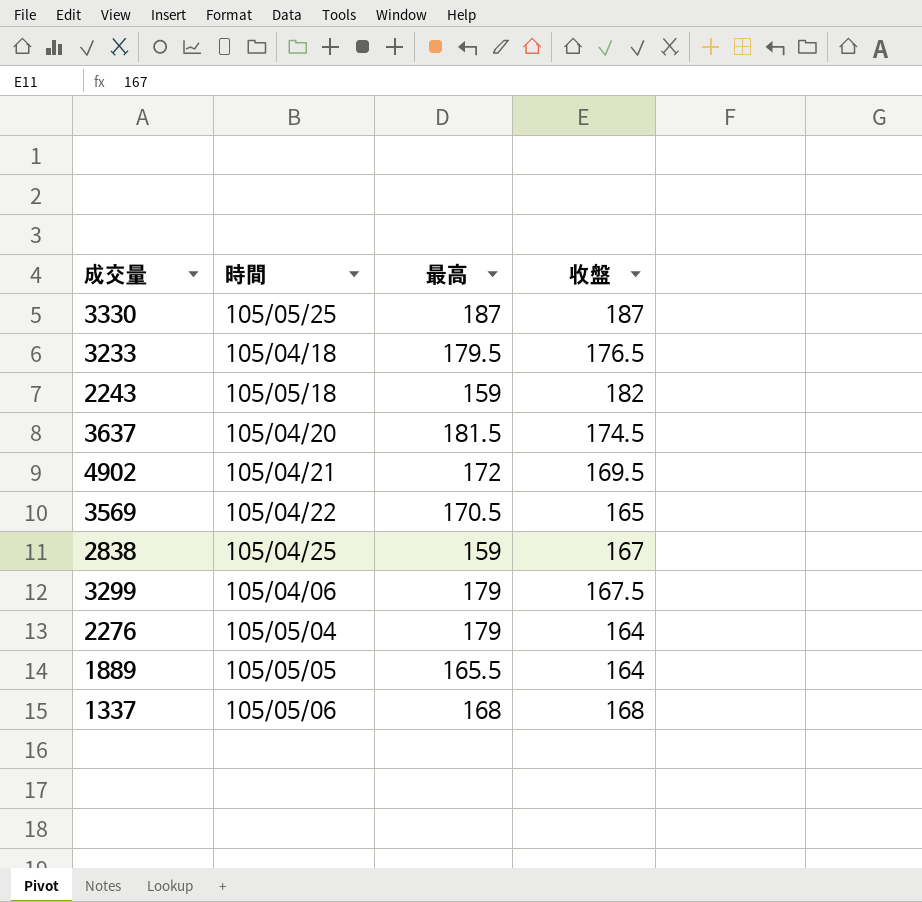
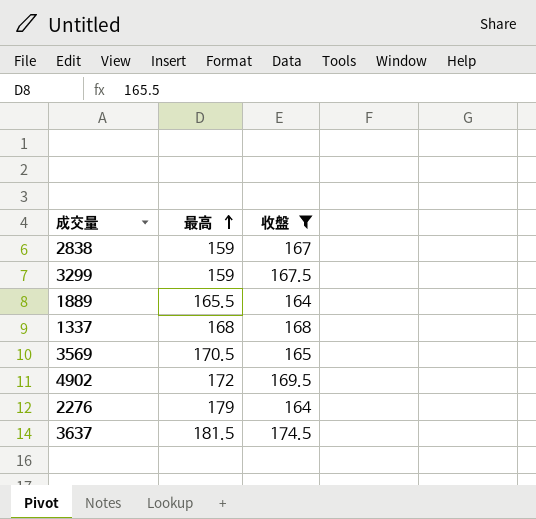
filter: none -> 收盤 <= 174.5
row order: none -> 最高 ascending
column 時間 | position: 2 -> none
3299 | 最高: 179 -> 159

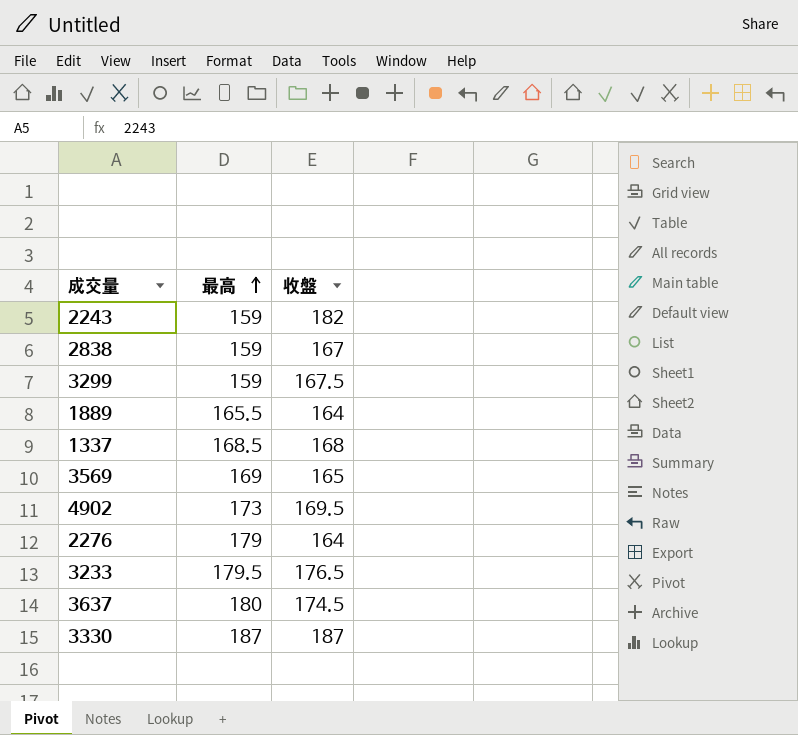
filter: 收盤 <= 174.5 -> none
1337 | 最高: 168 -> 168.5
3569 | 最高: 170.5 -> 169
4902 | 最高: 172 -> 173
3637 | 最高: 181.5 -> 180

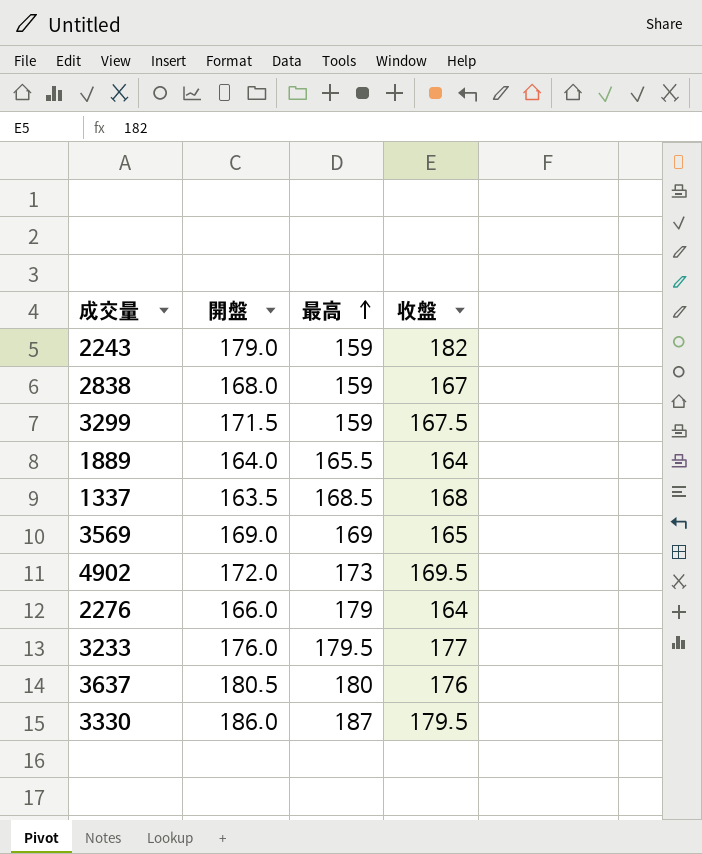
column 開盤 | position: none -> 2
3233 | 收盤: 176.5 -> 177
3637 | 收盤: 174.5 -> 176
3330 | 收盤: 187 -> 179.5

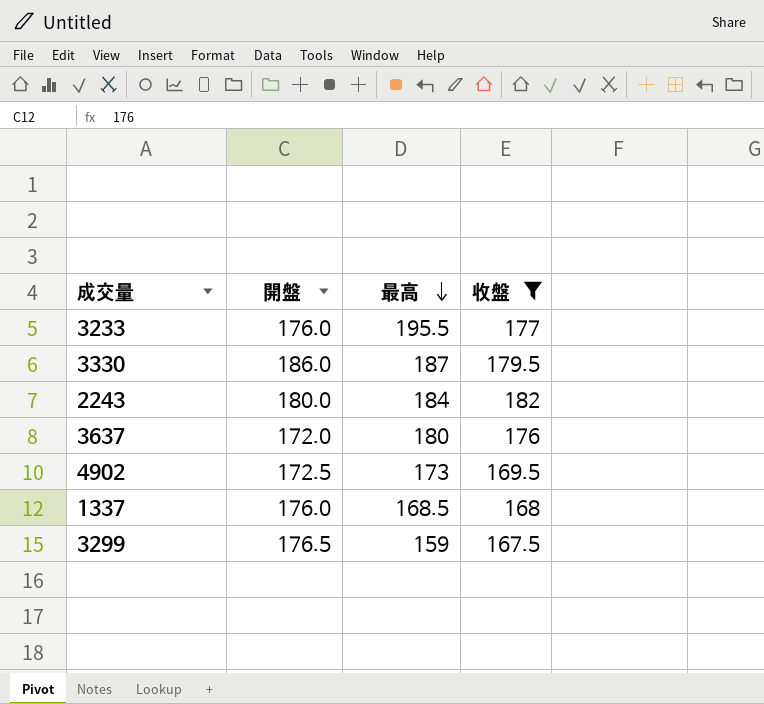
filter: none -> 收盤 >= 167.5
row order: 最高 ascending -> 最高 descending
3233 | 最高: 179.5 -> 195.5
2243 | 開盤: 179.0 -> 180.0
2243 | 最高: 159 -> 184
3637 | 開盤: 180.5 -> 172.0
4902 | 開盤: 172.0 -> 172.5
1337 | 開盤: 163.5 -> 176.0
3299 | 開盤: 171.5 -> 176.5

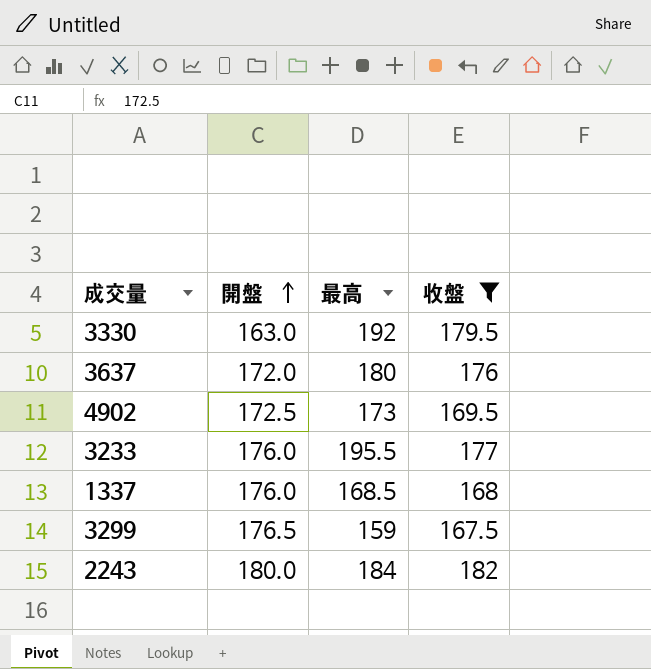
row order: 最高 descending -> 開盤 ascending
3330 | 開盤: 186.0 -> 163.0
3330 | 最高: 187 -> 192

